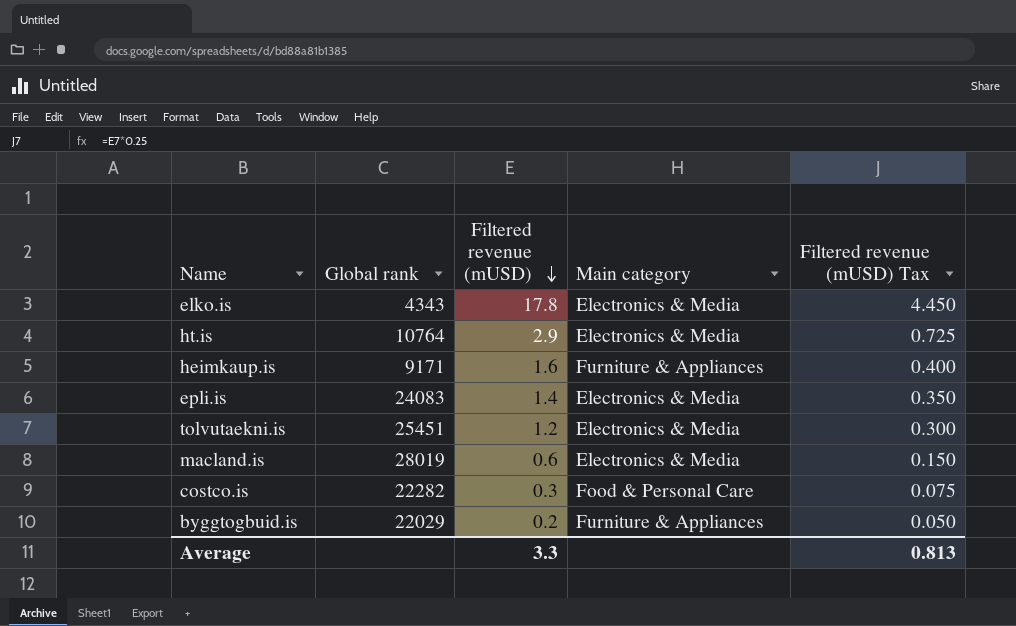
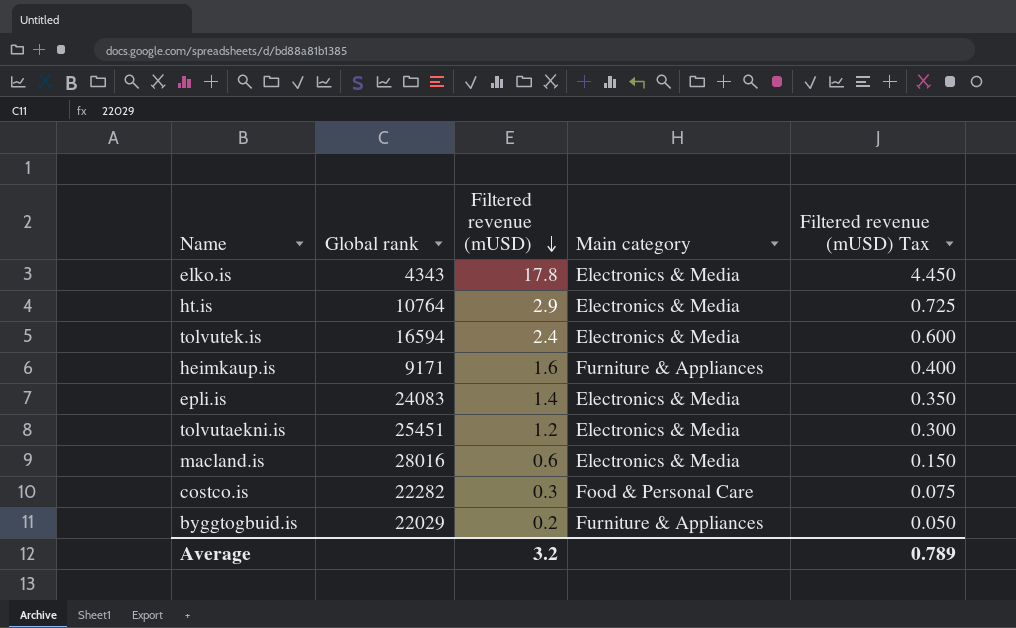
row tolvutek.is: none -> 16594 | 2.4 | Electronics & Media | 0.600
macland.is | Global rank: 28019 -> 28016
Average | Filtered revenue (mUSD): 3.3 -> 3.2
Average | Filtered revenue (mUSD) Tax: 0.813 -> 0.789

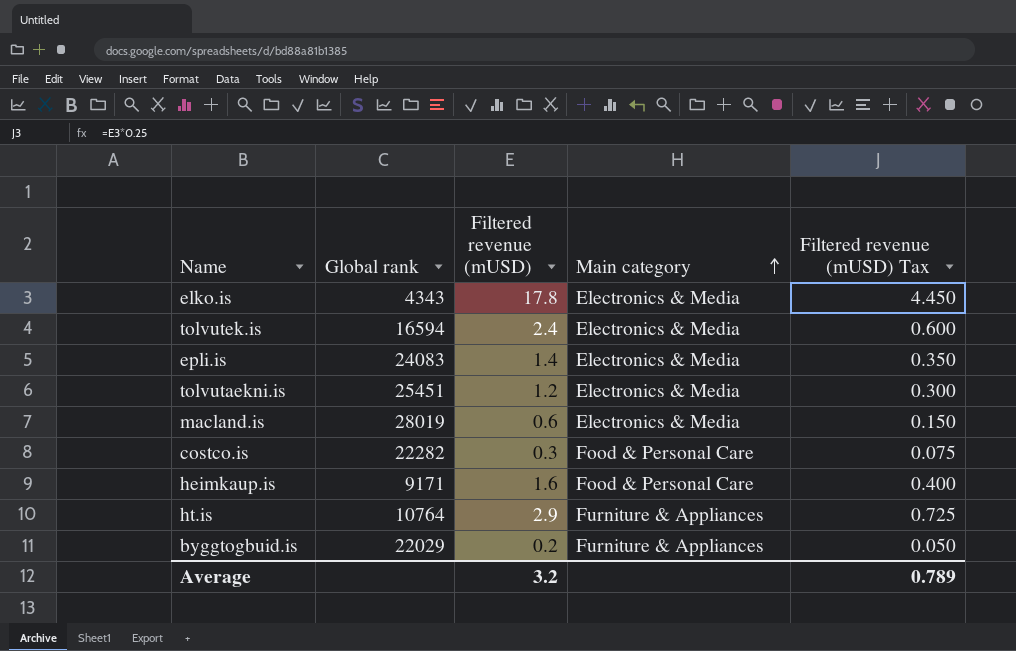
row order: Filtered revenue (mUSD) descending -> Main category ascending
macland.is | Global rank: 28016 -> 28019
heimkaup.is | Main category: Furniture & Appliances -> Food & Personal Care
ht.is | Main category: Electronics & Media -> Furniture & Appliances

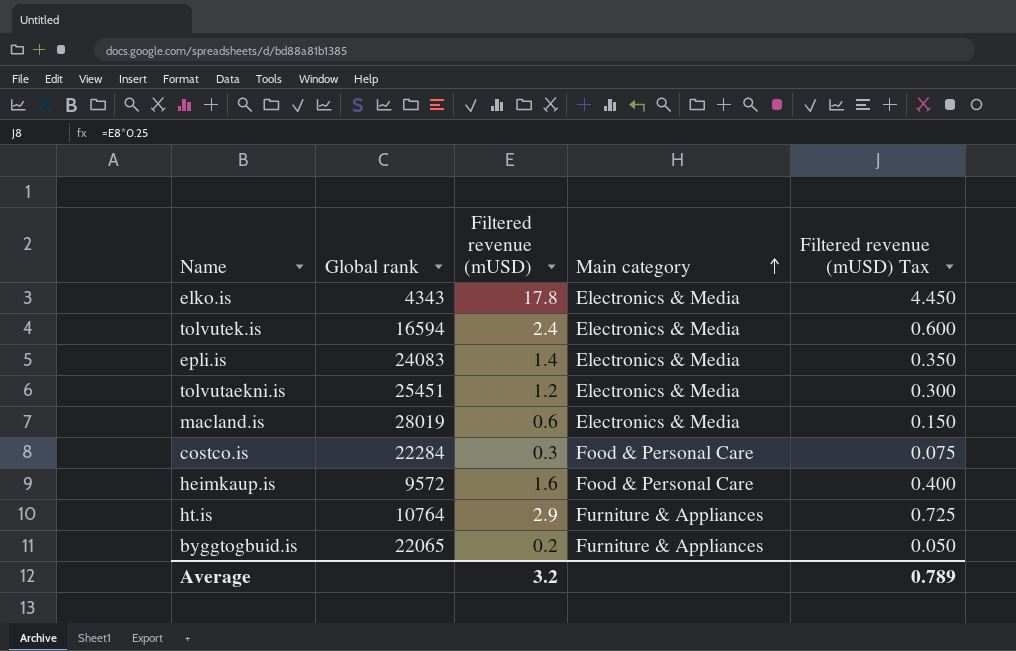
costco.is | Global rank: 22282 -> 22284
heimkaup.is | Global rank: 9171 -> 9572
byggtogbuid.is | Global rank: 22029 -> 22065

